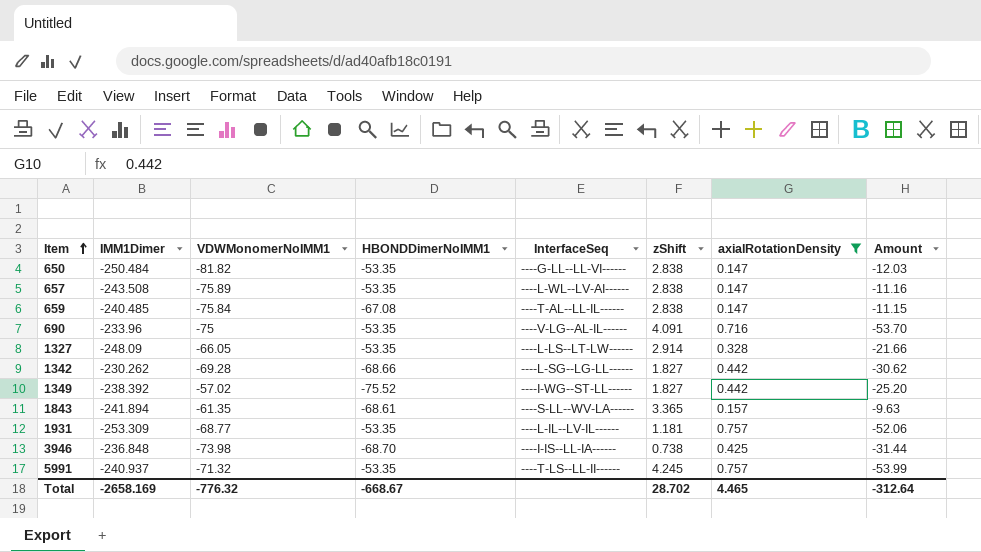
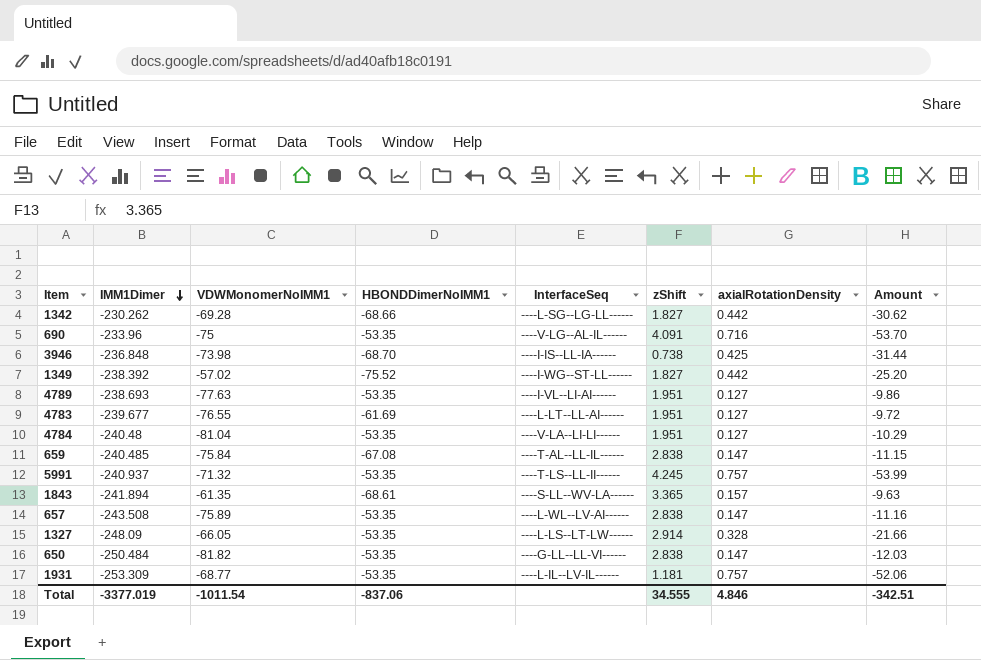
filter: axialRotationDensity != 0.127 -> none
row order: Item ascending -> IMM1Dimer descending
Total | IMM1Dimer: -2658.169 -> -3377.019
Total | VDWMonomerNoIMM1: -776.32 -> -1011.54
Total | HBONDDimerNoIMM1: -668.67 -> -837.06
Total | zShift: 28.702 -> 34.555
Total | axialRotationDensity: 4.465 -> 4.846
Total | Amount: -312.64 -> -342.51

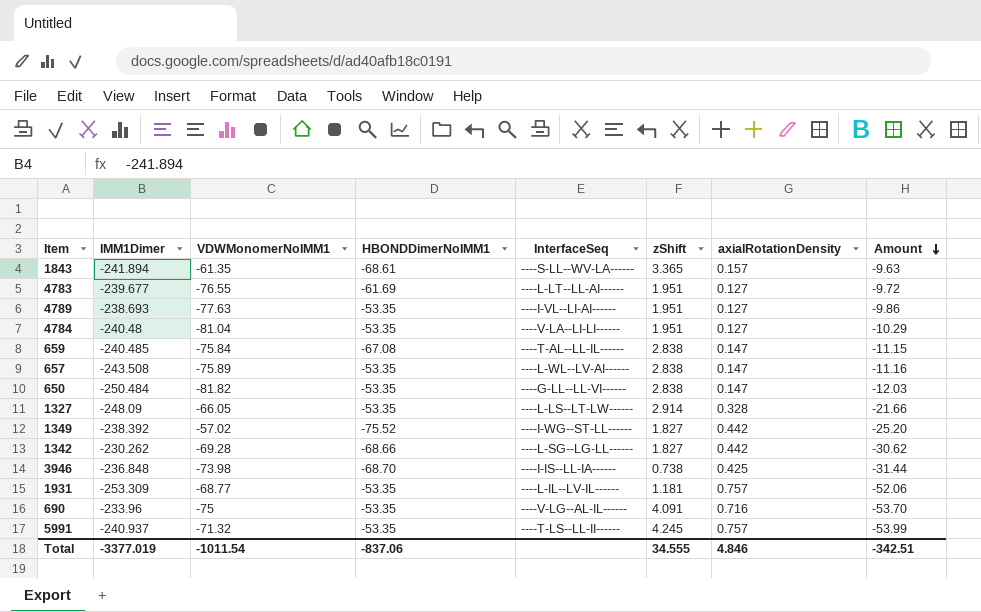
row order: IMM1Dimer descending -> Amount descending

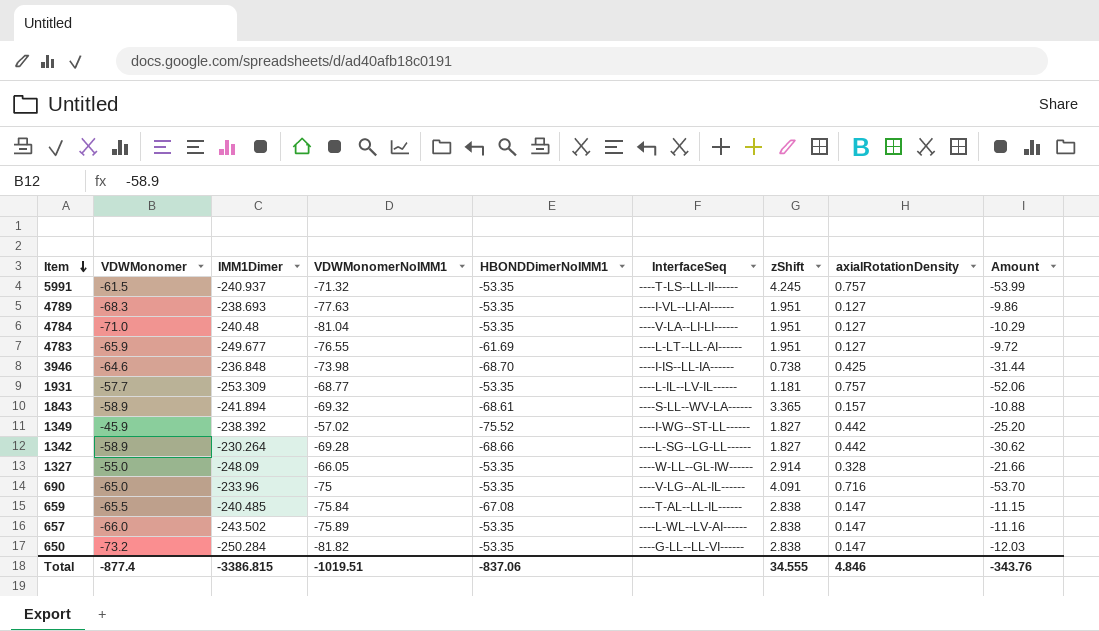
row order: Amount descending -> Item descending
column VDWMonomer | position: none -> 2
4783 | IMM1Dimer: -239.677 -> -249.677
1843 | VDWMonomerNoIMM1: -61.35 -> -69.32
1843 | Amount: -9.63 -> -10.88
1342 | IMM1Dimer: -230.262 -> -230.264
1327 | InterfaceSeq: ----L-LS--LT-LW------ -> ----W-LL--GL-IW------
657 | IMM1Dimer: -243.508 -> -243.502
650 | IMM1Dimer: -250.484 -> -250.284
Total | IMM1Dimer: -3377.019 -> -3386.815
Total | VDWMonomerNoIMM1: -1011.54 -> -1019.51
Total | Amount: -342.51 -> -343.76

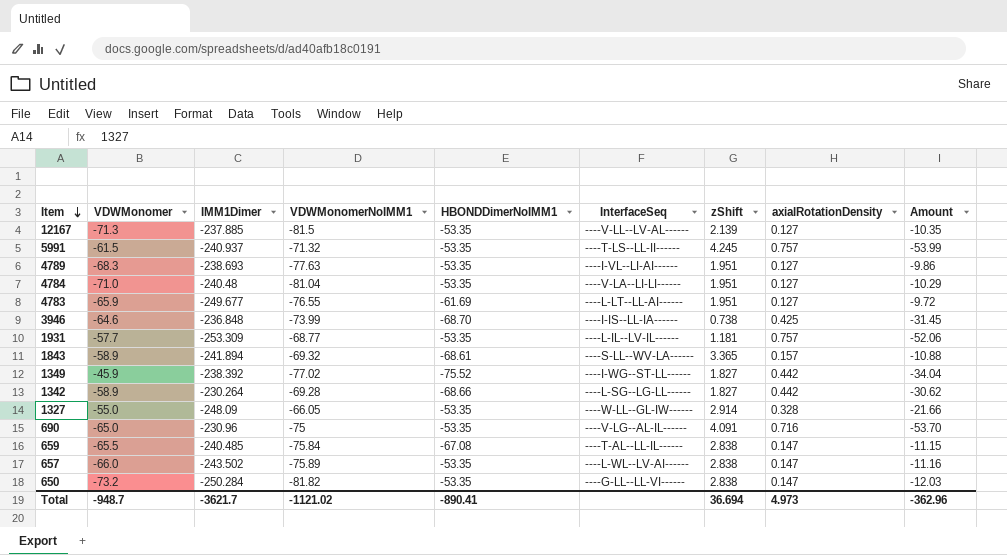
row 12167: none -> -71.3 | -237.885 | -81.5 | -53.35 | ----V-LL--LV-AL------ | 2.139 | 0.127 | -10.35
3946 | VDWMonomerNoIMM1: -73.98 -> -73.99
3946 | Amount: -31.44 -> -31.45
1349 | VDWMonomerNoIMM1: -57.02 -> -77.02
1349 | Amount: -25.20 -> -34.04
690 | IMM1Dimer: -233.96 -> -230.96
Total | VDWMonomer: -877.4 -> -948.7
Total | IMM1Dimer: -3386.815 -> -3621.7
Total | VDWMonomerNoIMM1: -1019.51 -> -1121.02
Total | HBONDDimerNoIMM1: -837.06 -> -890.41
Total | zShift: 34.555 -> 36.694
Total | axialRotationDensity: 4.846 -> 4.973
Total | Amount: -343.76 -> -362.96

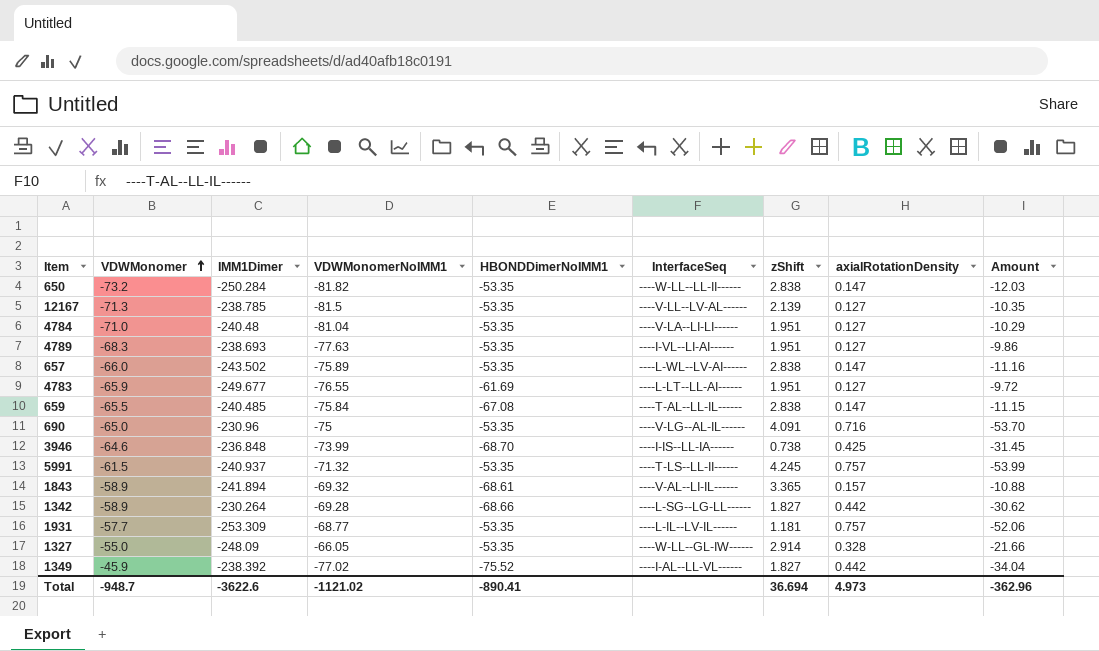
row order: Item descending -> VDWMonomer ascending
650 | InterfaceSeq: ----G-LL--LL-VI------ -> ----W-LL--LL-II------
12167 | IMM1Dimer: -237.885 -> -238.785
1843 | InterfaceSeq: ----S-LL--WV-LA------ -> ----V-AL--LI-IL------
1349 | InterfaceSeq: ----I-WG--ST-LL------ -> ----I-AL--LL-VL------
Total | IMM1Dimer: -3621.7 -> -3622.6

